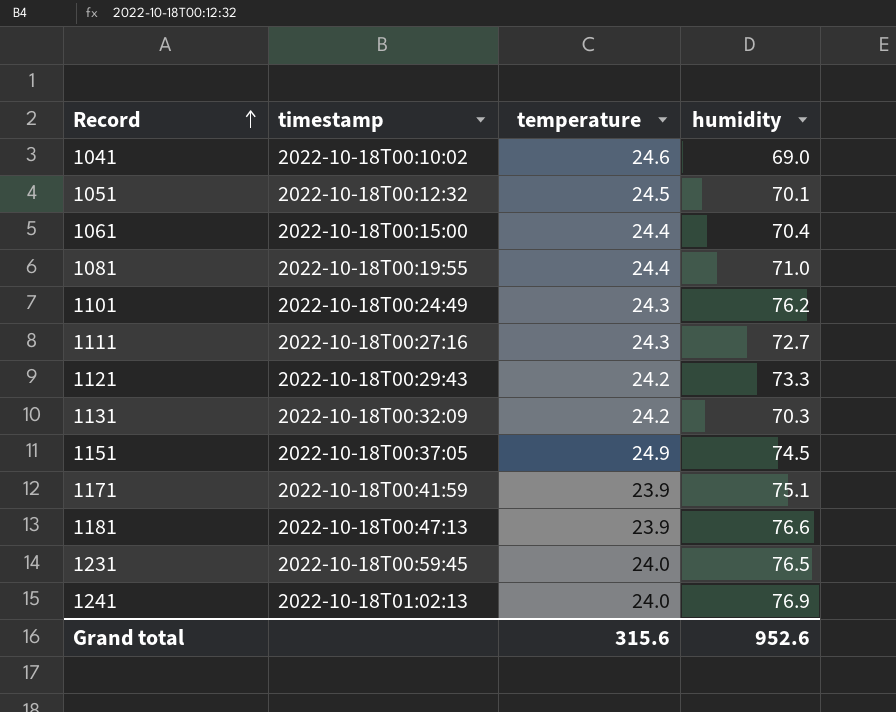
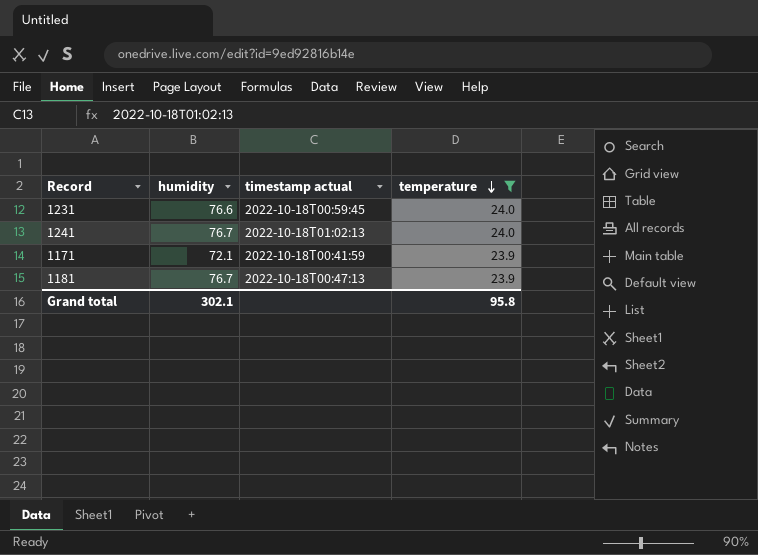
filter: none -> temperature <= 24.0
row order: Record ascending -> temperature descending
column humidity | position: 4 -> 2
column name: timestamp -> timestamp actual
1231 | humidity: 76.5 -> 76.6
1241 | humidity: 76.9 -> 76.7
1171 | humidity: 75.1 -> 72.1
1181 | humidity: 76.6 -> 76.7
Grand total | humidity: 952.6 -> 302.1
Grand total | temperature: 315.6 -> 95.8

